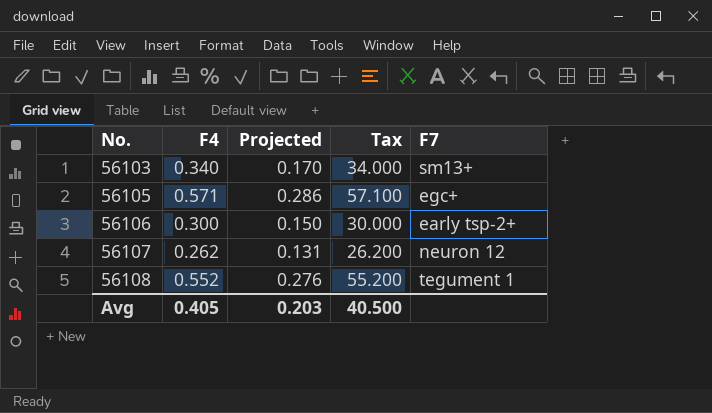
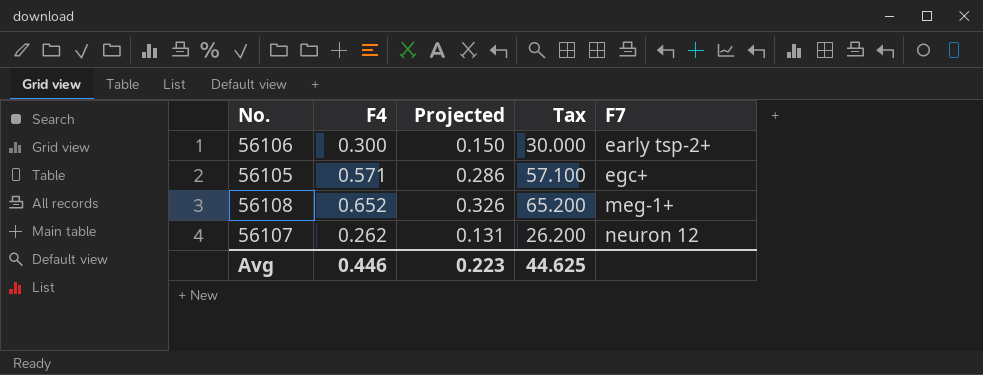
row order: No. ascending -> F7 ascending
row 56103: 0.340 | 0.170 | 34.000 | sm13+ -> none
56108 | F4: 0.552 -> 0.652
56108 | Projected: 0.276 -> 0.326
56108 | Tax: 55.200 -> 65.200
56108 | F7: tegument 1 -> meg-1+
Avg | F4: 0.405 -> 0.446
Avg | Projected: 0.203 -> 0.223
Avg | Tax: 40.500 -> 44.625

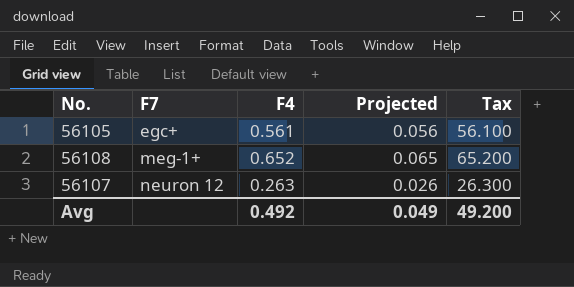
column F7 | position: 5 -> 2
column Projected | formula: [F4] * 0.5 -> [F4] * 0.1
row 56106: 0.300 | 0.150 | 30.000 | early tsp-2+ -> none
56105 | F4: 0.571 -> 0.561
56105 | Tax: 57.100 -> 56.100
56107 | F4: 0.262 -> 0.263
56107 | Tax: 26.200 -> 26.300
Avg | F4: 0.446 -> 0.492
Avg | Projected: 0.223 -> 0.049
Avg | Tax: 44.625 -> 49.200

